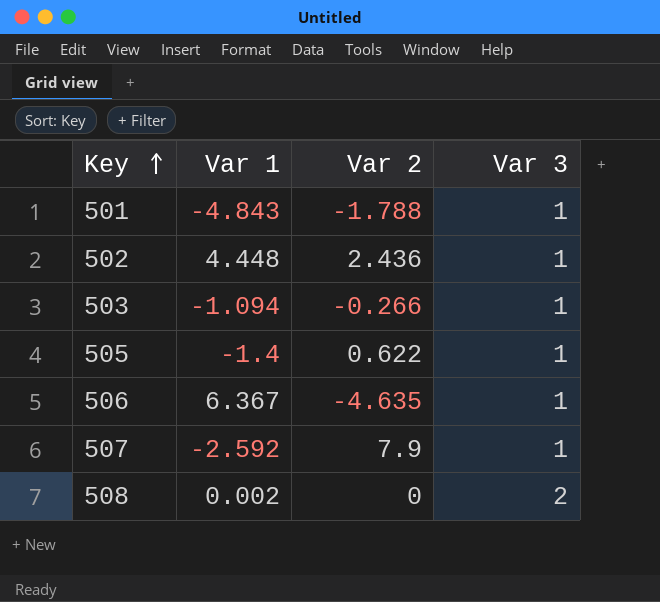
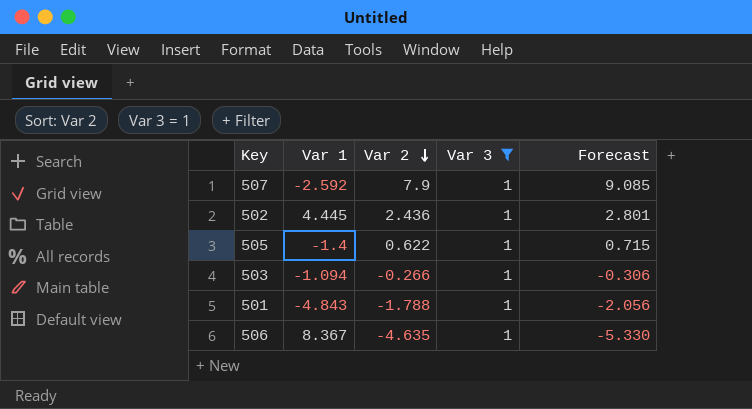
filter: none -> Var 3 = 1
row order: Key ascending -> Var 2 descending
column Forecast | formula: none -> [Var 2] * 1.15
502 | Var 1: 4.448 -> 4.445
506 | Var 1: 6.367 -> 8.367

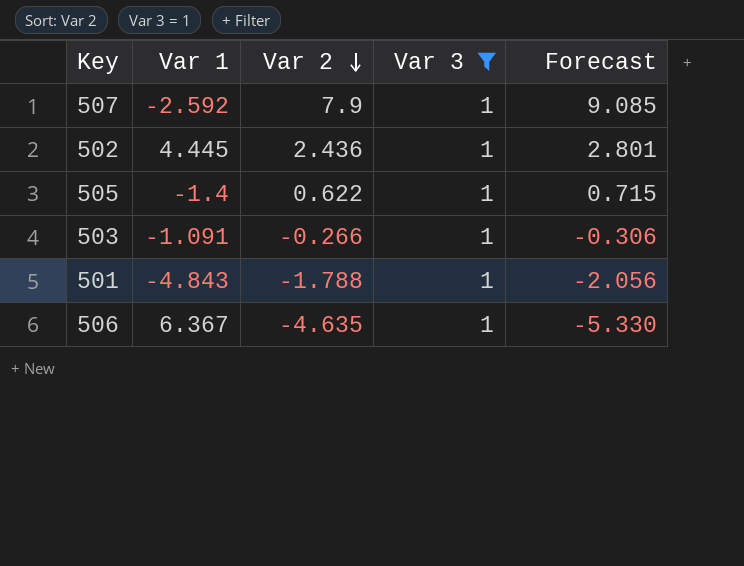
503 | Var 1: -1.094 -> -1.091
506 | Var 1: 8.367 -> 6.367

